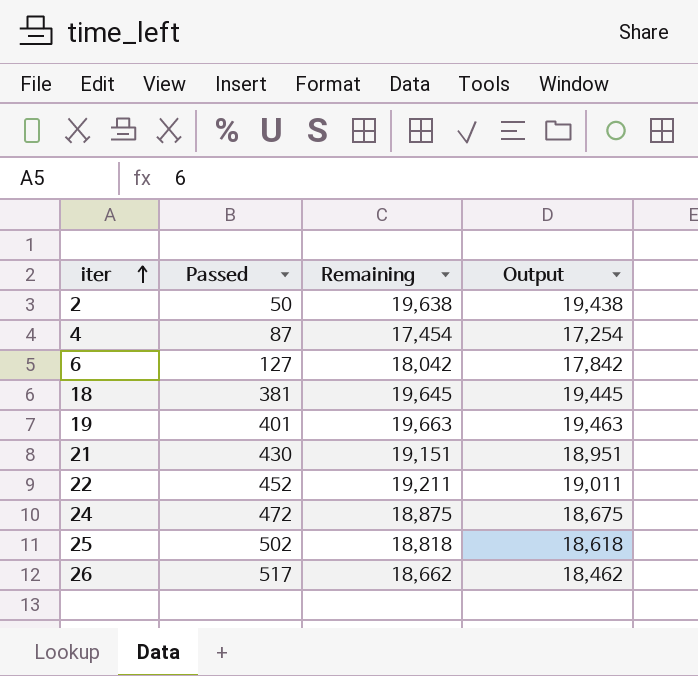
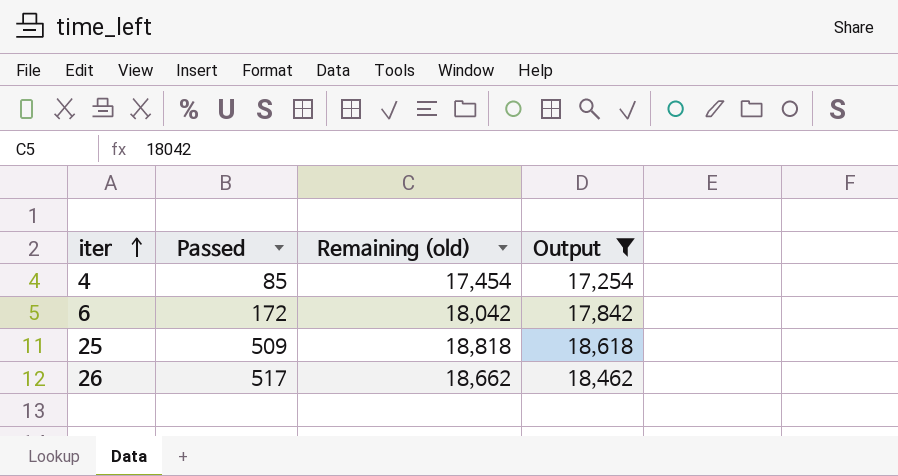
filter: none -> Output <= 18,618
column name: Remaining -> Remaining (old)
4 | Passed: 87 -> 85
6 | Passed: 127 -> 172
25 | Passed: 502 -> 509

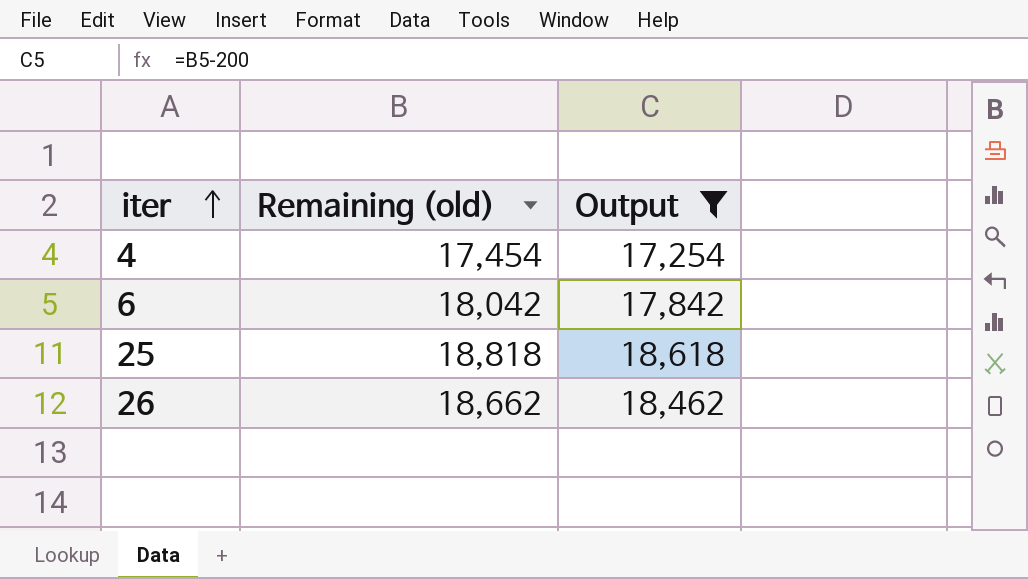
column Passed | position: 2 -> none

